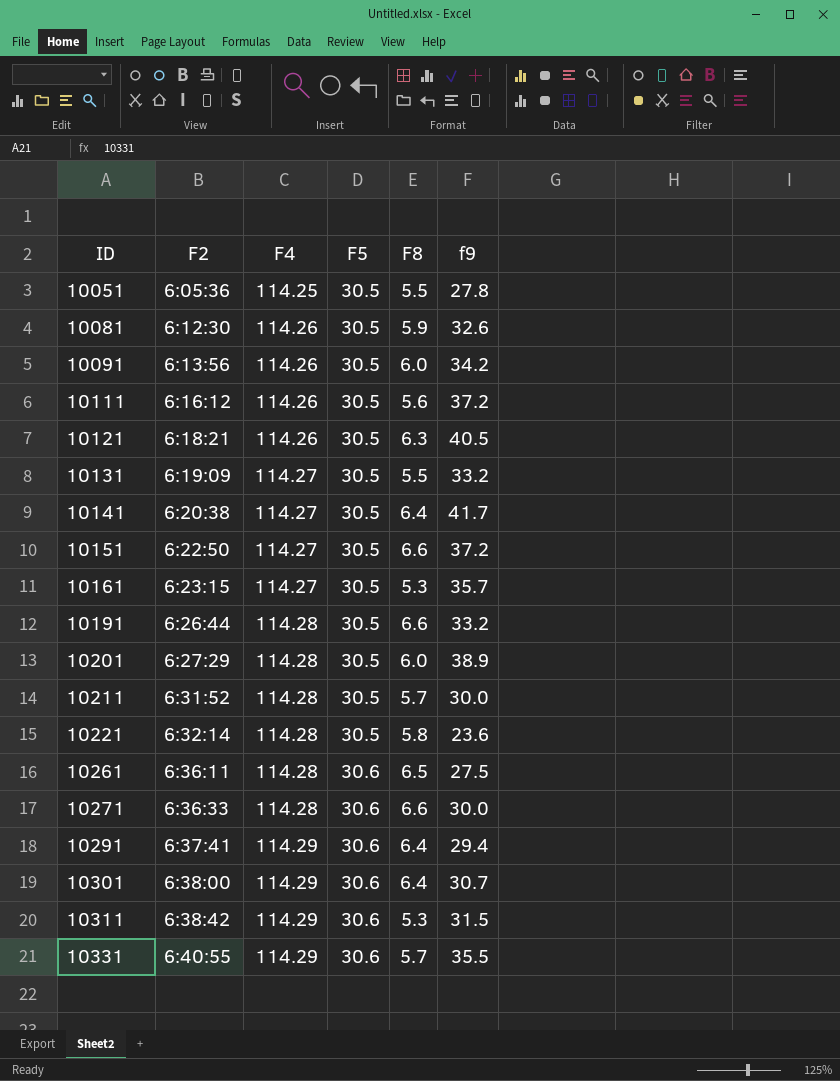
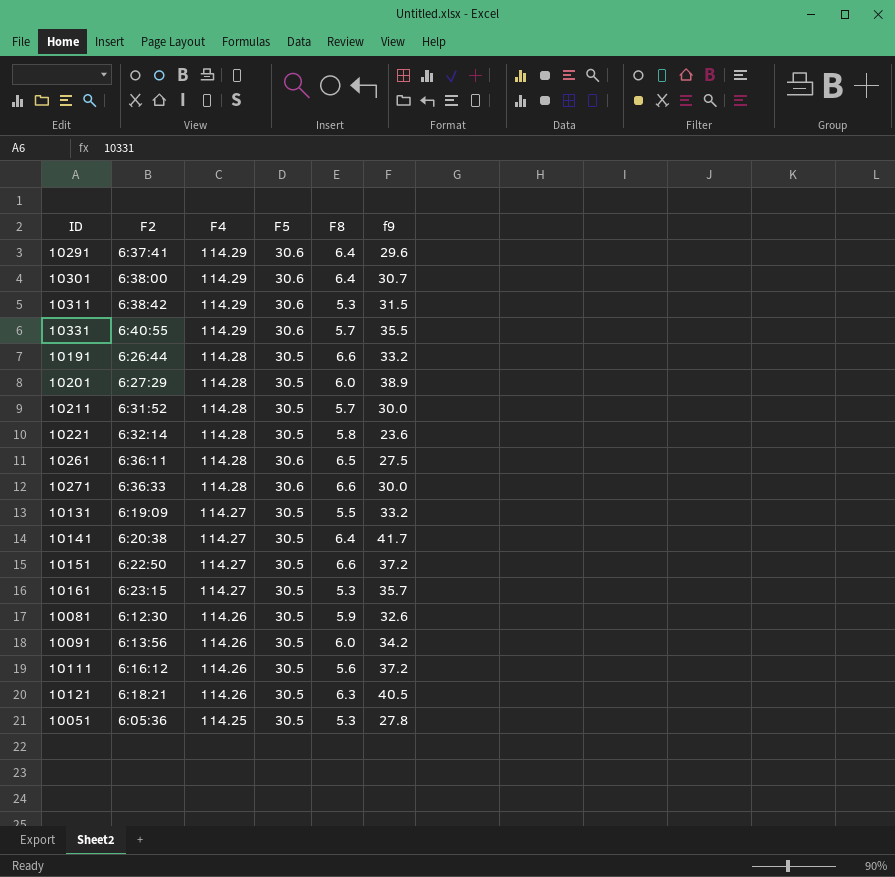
row order: ID ascending -> F4 descending
10291 | f9: 29.4 -> 29.6
10051 | F8: 5.5 -> 5.3

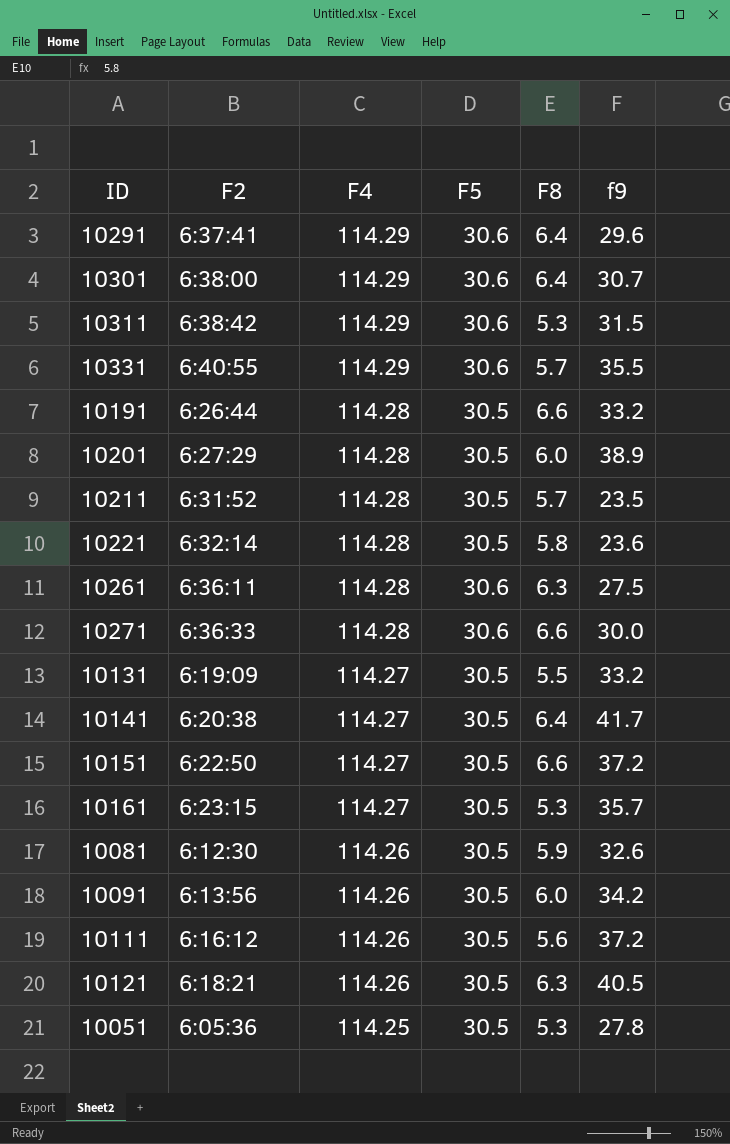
10211 | f9: 30.0 -> 23.5
10261 | F8: 6.5 -> 6.3

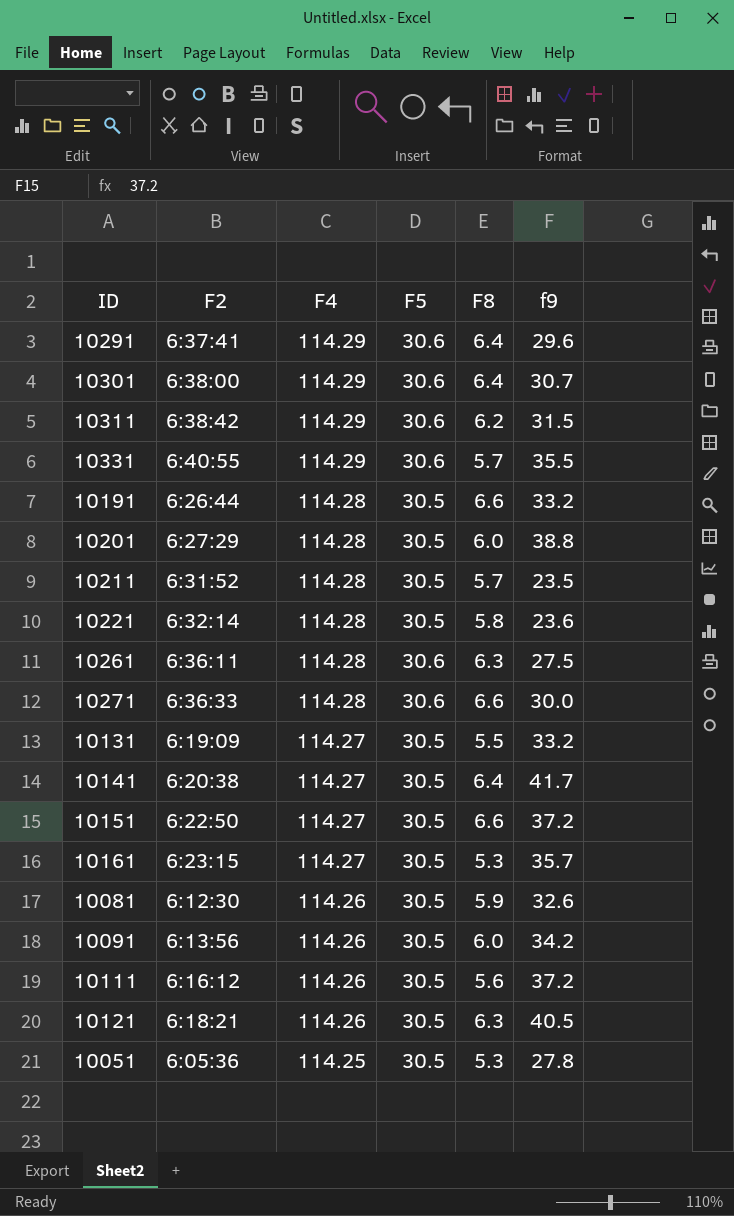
10311 | F8: 5.3 -> 6.2
10201 | f9: 38.9 -> 38.8

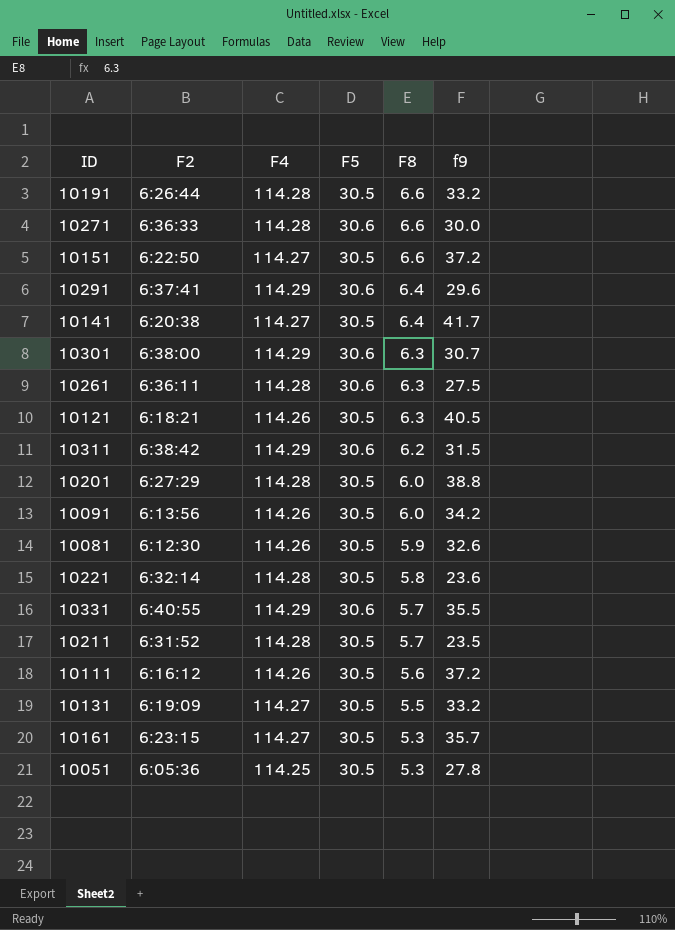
row order: F4 descending -> F8 descending
10301 | F8: 6.4 -> 6.3

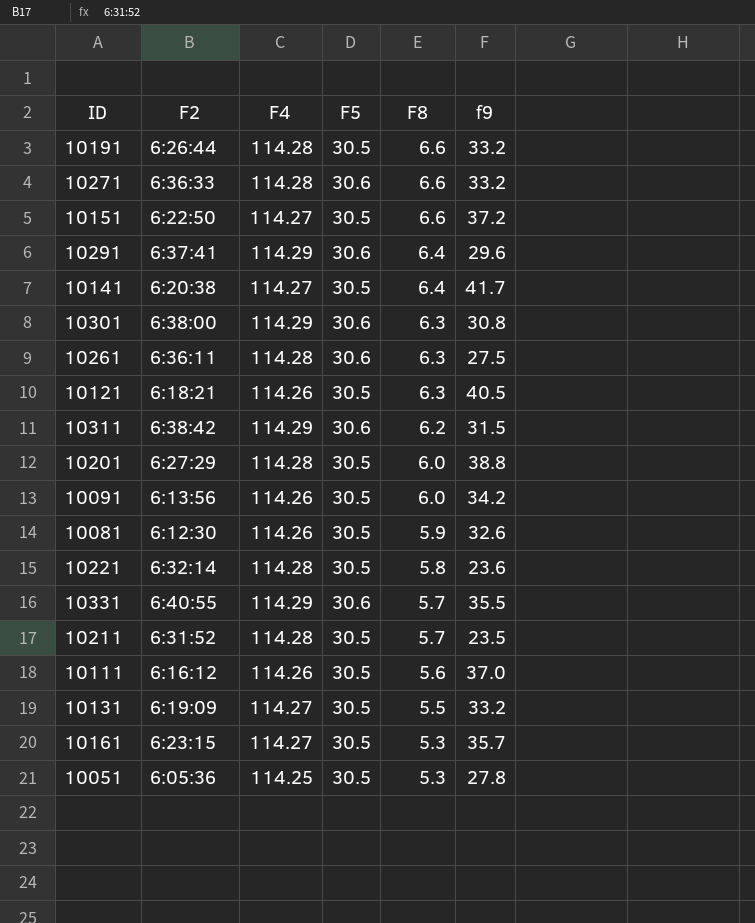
10271 | f9: 30.0 -> 33.2
10301 | f9: 30.7 -> 30.8
10111 | f9: 37.2 -> 37.0

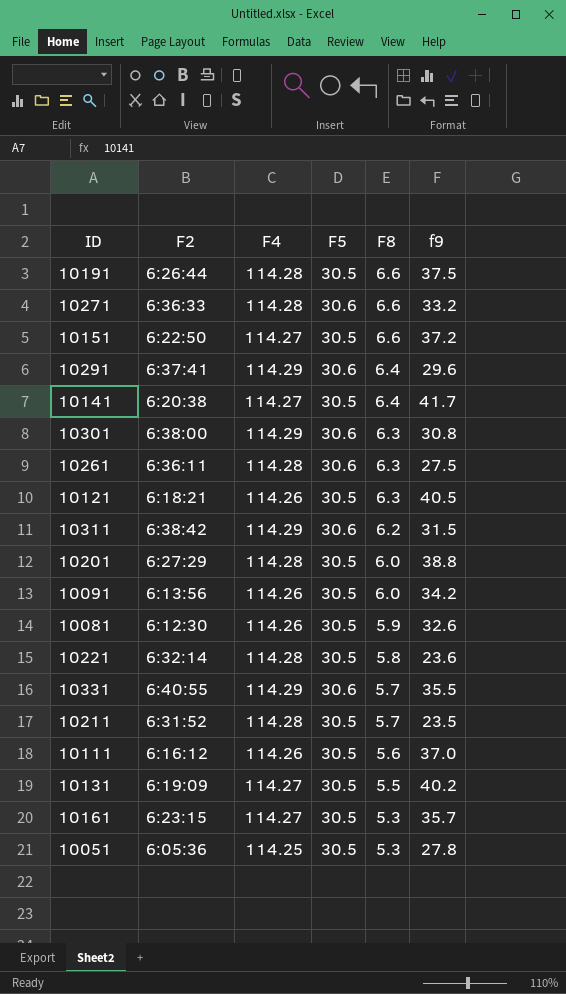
10191 | f9: 33.2 -> 37.5
10131 | f9: 33.2 -> 40.2

